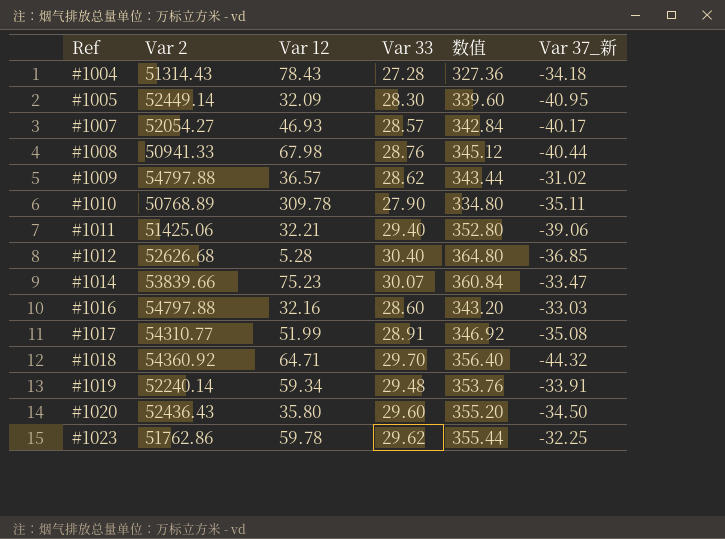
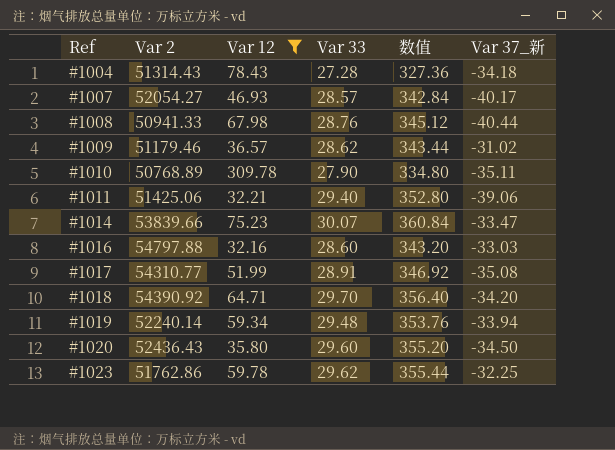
filter: none -> Var 12 >= 32.16
#1009 | Var 2: 54797.88 -> 51179.46
#1018 | Var 2: 54360.92 -> 54390.92
#1018 | Var 37_新: -44.32 -> -34.20
#1019 | Var 37_新: -33.91 -> -33.94

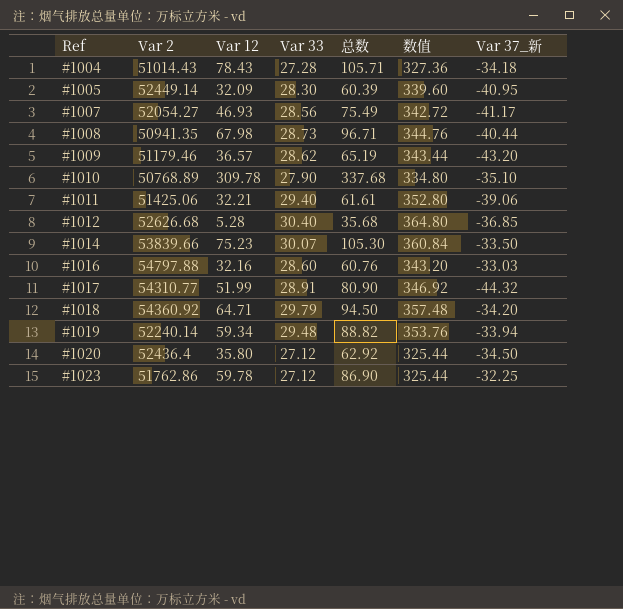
filter: Var 12 >= 32.16 -> none
column 总数 | formula: none -> [Var 12] + [Var 33]
#1004 | Var 2: 51314.43 -> 51014.43
#1007 | Var 33: 28.57 -> 28.56
#1007 | 数值: 342.84 -> 342.72
#1007 | Var 37_新: -40.17 -> -41.17
#1008 | Var 2: 50941.33 -> 50941.35
#1008 | Var 33: 28.76 -> 28.73
#1008 | 数值: 345.12 -> 344.76
#1009 | Var 37_新: -31.02 -> -43.20
#1010 | Var 37_新: -35.11 -> -35.10
#1014 | Var 37_新: -33.47 -> -33.50
#1017 | Var 37_新: -35.08 -> -44.32
#1018 | Var 2: 54390.92 -> 54360.92
#1018 | Var 33: 29.70 -> 29.79
#1018 | 数值: 356.40 -> 357.48
#1020 | Var 2: 52436.43 -> 52436.4
#1020 | Var 33: 29.60 -> 27.12
#1020 | 数值: 355.20 -> 325.44
#1023 | Var 33: 29.62 -> 27.12
#1023 | 数值: 355.44 -> 325.44

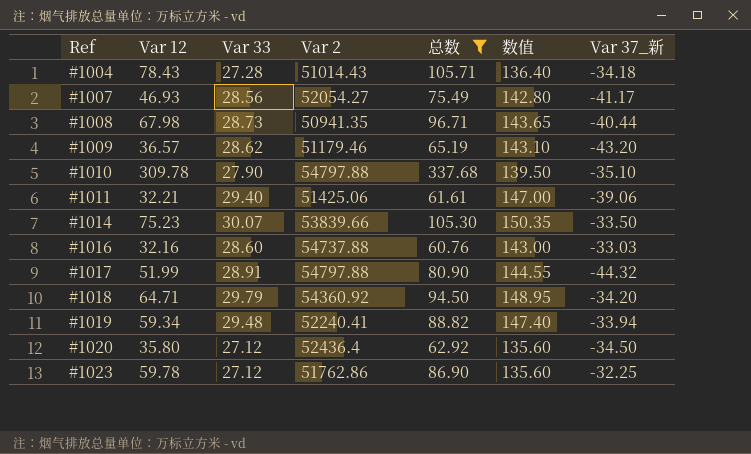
filter: none -> 总数 >= 60.76
column Var 2 | position: 2 -> 4
column 数值 | formula: [Var 33] * 12 -> [Var 33] * 5
#1010 | Var 2: 50768.89 -> 54797.88
#1016 | Var 2: 54797.88 -> 54737.88
#1017 | Var 2: 54310.77 -> 54797.88
#1019 | Var 2: 52240.14 -> 52240.41

